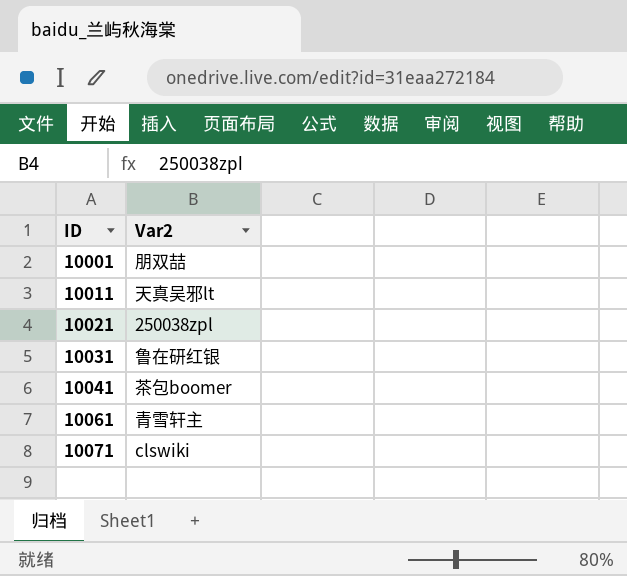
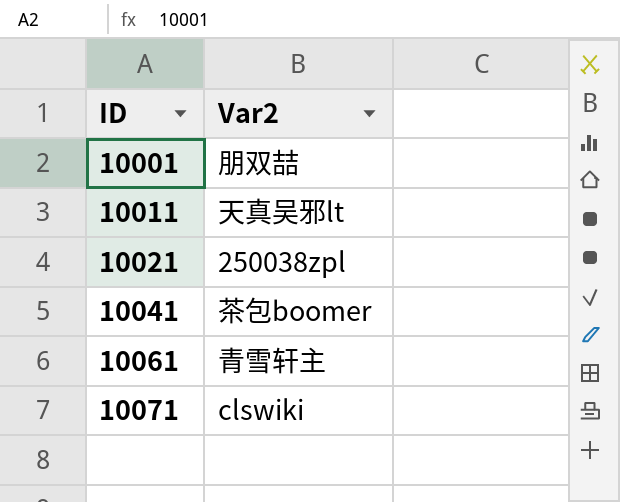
row 10031: 鲁在研红银 -> none

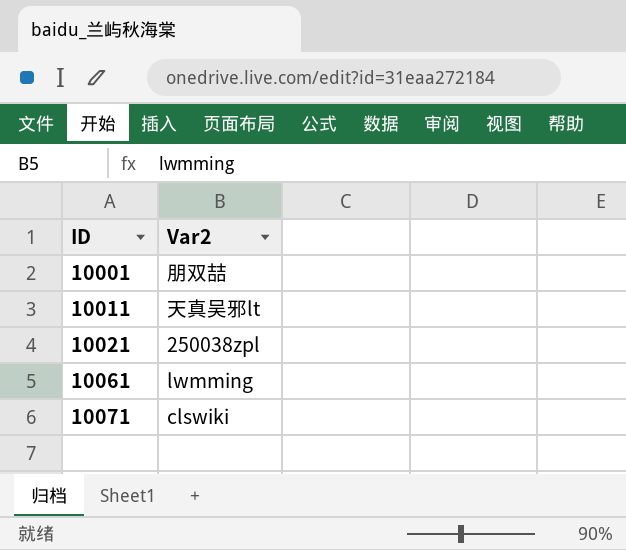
row 10041: 茶包boomer -> none
10061 | Var2: 青雪轩主 -> lwmming

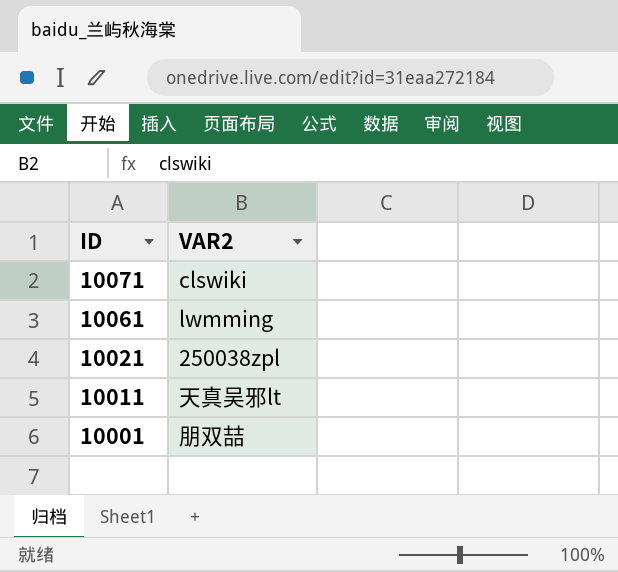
row order: ID ascending -> ID descending
column name: Var2 -> VAR2

